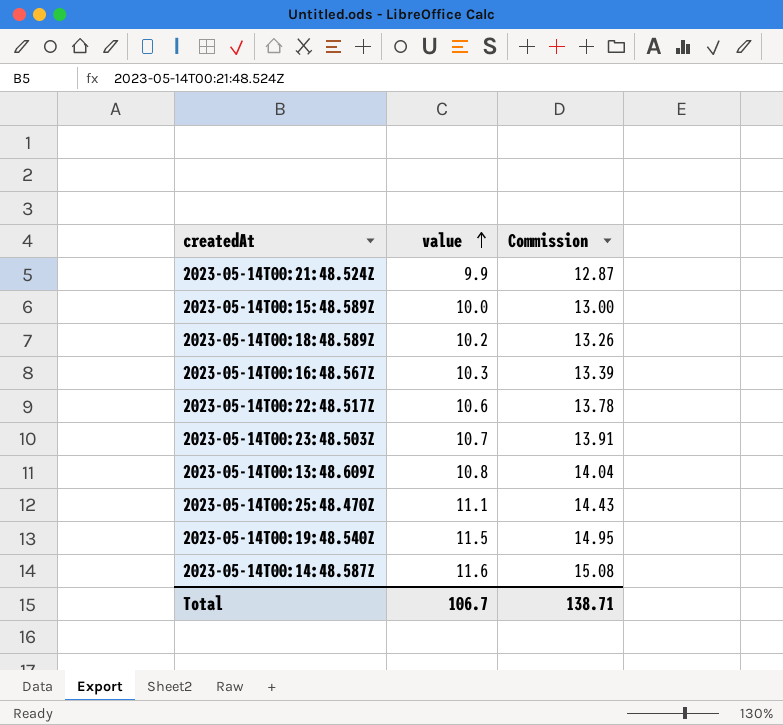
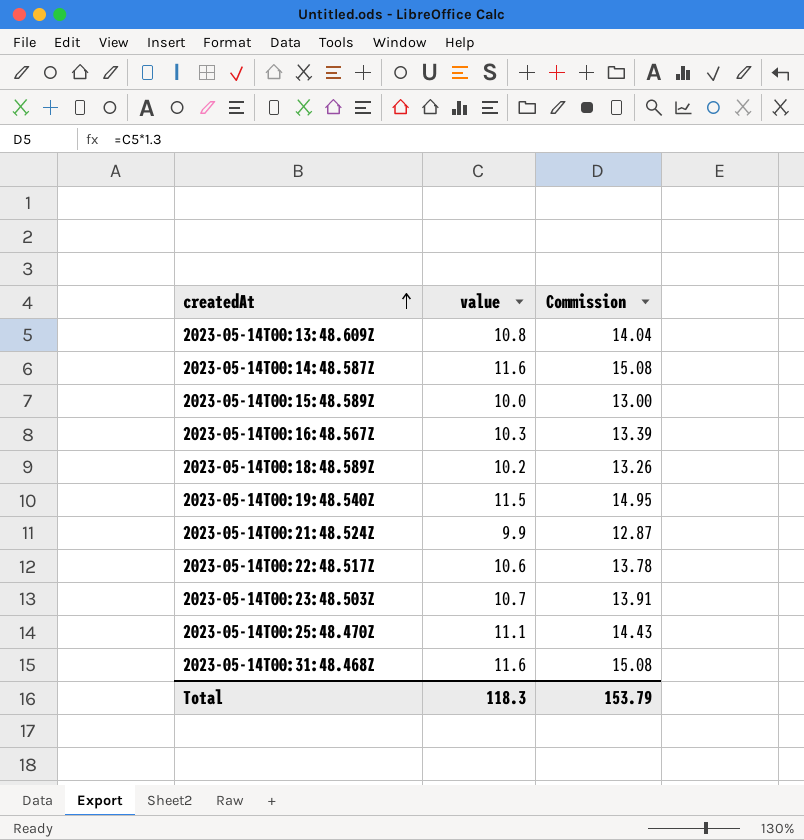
row order: value ascending -> createdAt ascending
row 2023-05-14T00:31:48.468Z: none -> 11.6 | 15.08
Total | value: 106.7 -> 118.3
Total | Commission: 138.71 -> 153.79

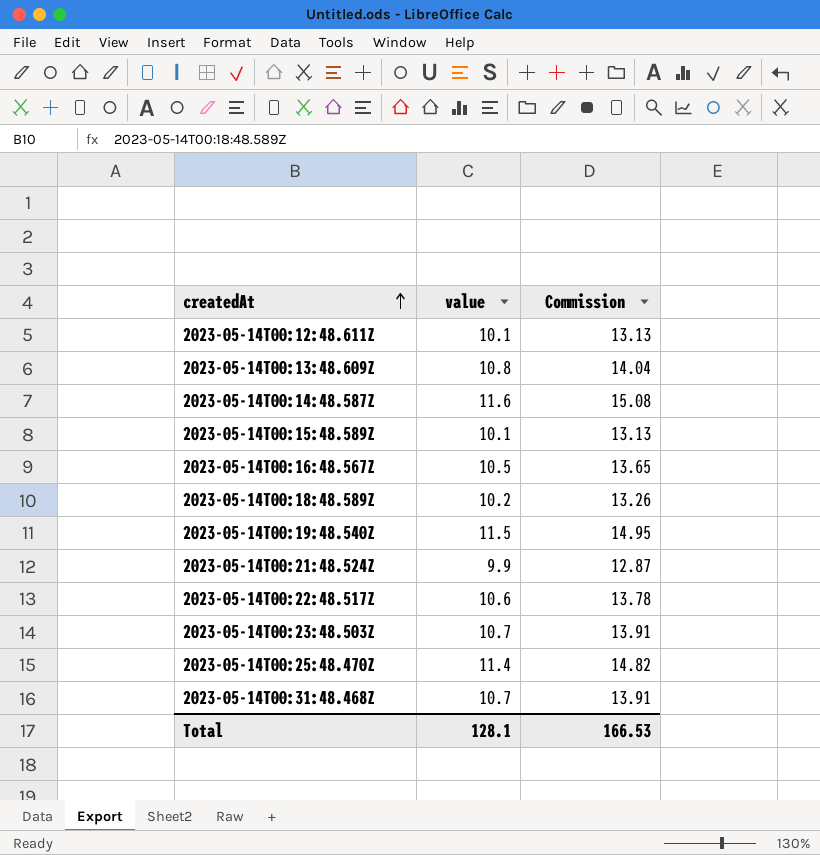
row 2023-05-14T00:12:48.611Z: none -> 10.1 | 13.13
2023-05-14T00:15:48.589Z | value: 10.0 -> 10.1
2023-05-14T00:15:48.589Z | Commission: 13.00 -> 13.13
2023-05-14T00:16:48.567Z | value: 10.3 -> 10.5
2023-05-14T00:16:48.567Z | Commission: 13.39 -> 13.65
2023-05-14T00:25:48.470Z | value: 11.1 -> 11.4
2023-05-14T00:25:48.470Z | Commission: 14.43 -> 14.82
2023-05-14T00:31:48.468Z | value: 11.6 -> 10.7
2023-05-14T00:31:48.468Z | Commission: 15.08 -> 13.91
Total | value: 118.3 -> 128.1
Total | Commission: 153.79 -> 166.53

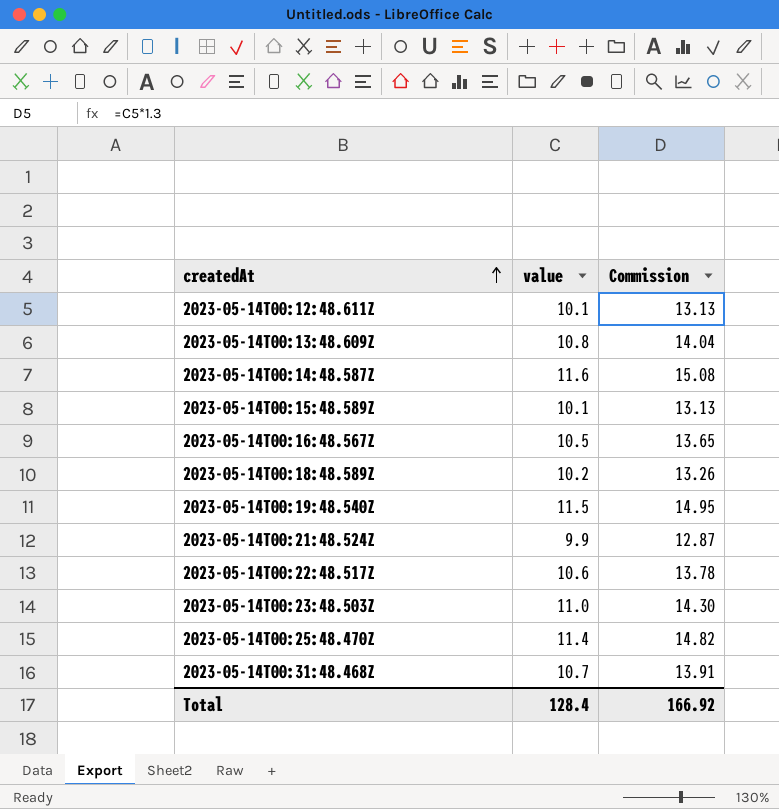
2023-05-14T00:23:48.503Z | value: 10.7 -> 11.0
2023-05-14T00:23:48.503Z | Commission: 13.91 -> 14.30
Total | value: 128.1 -> 128.4
Total | Commission: 166.53 -> 166.92

